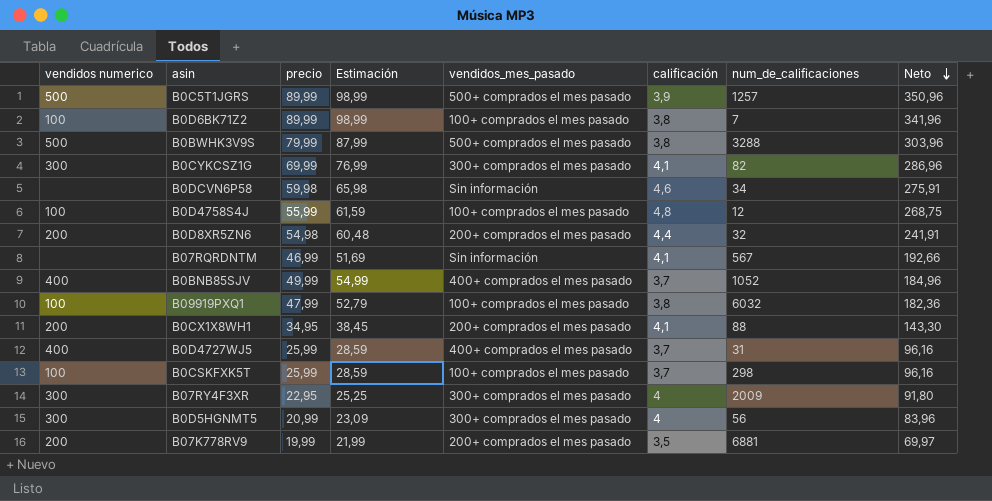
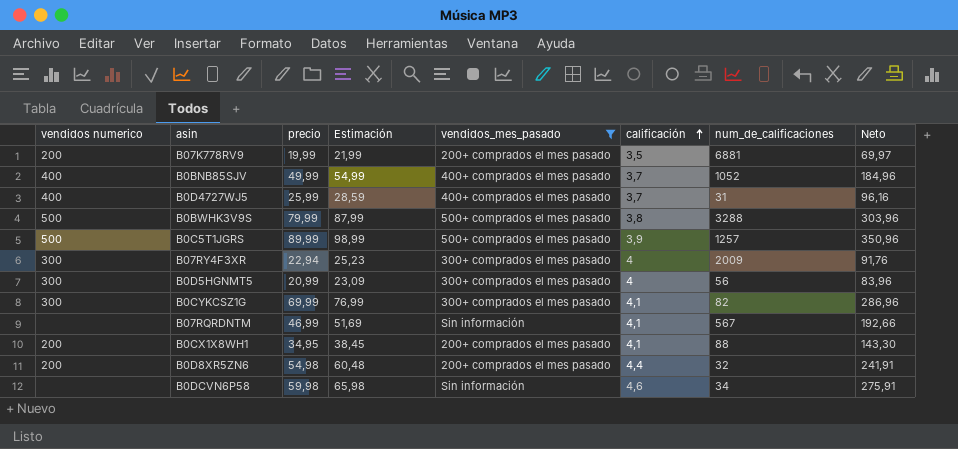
filter: none -> vendidos_mes_pasado != 100+ comprados el mes pasado
row order: Neto descending -> calificación ascending
B07RY4F3XR | precio: 22,95 -> 22,94
B07RY4F3XR | Estimación: 25,25 -> 25,23
B07RY4F3XR | Neto: 91,80 -> 91,76

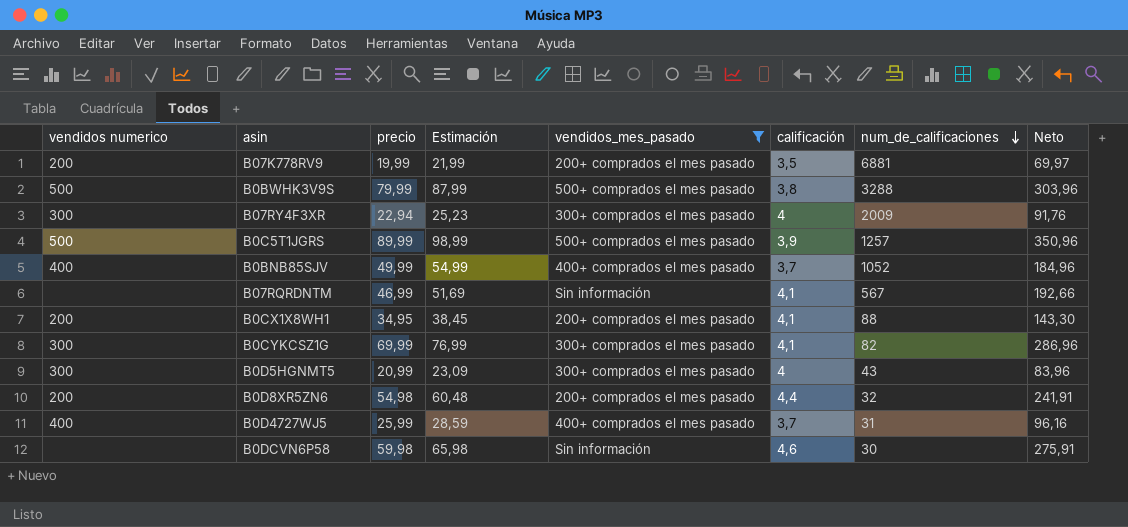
row order: calificación ascending -> num_de_calificaciones descending
B0D5HGNMT5 | num_de_calificaciones: 56 -> 43
B0DCVN6P58 | num_de_calificaciones: 34 -> 30

